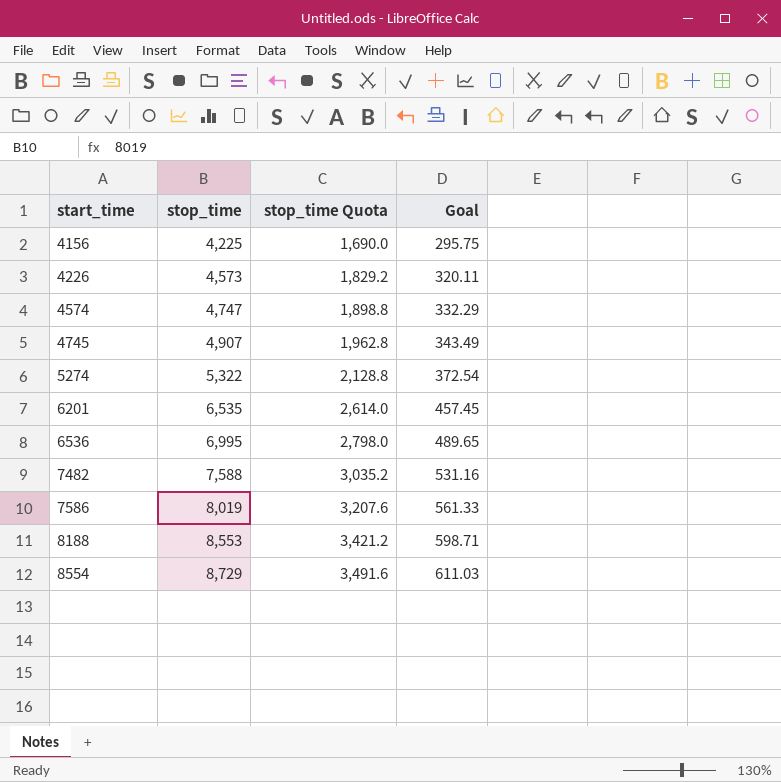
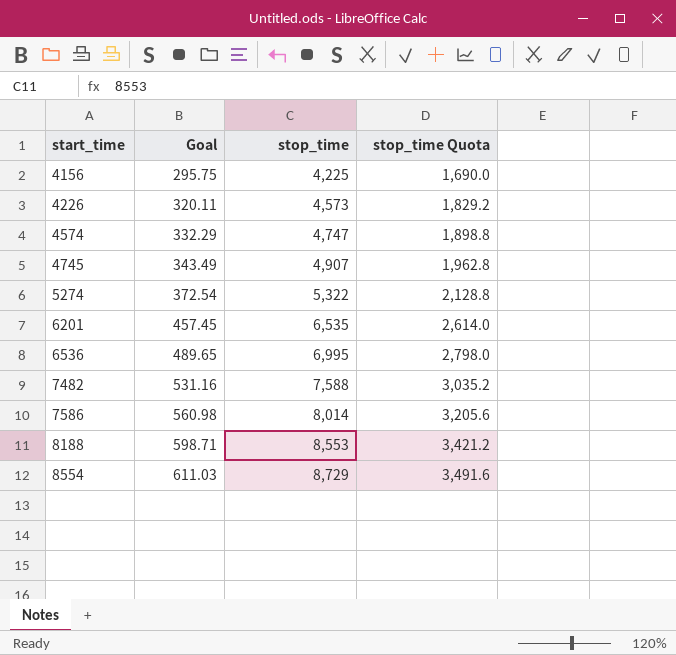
column Goal | position: 4 -> 2
7586 | Goal: 561.33 -> 560.98
7586 | stop_time: 8,019 -> 8,014
7586 | stop_time Quota: 3,207.6 -> 3,205.6

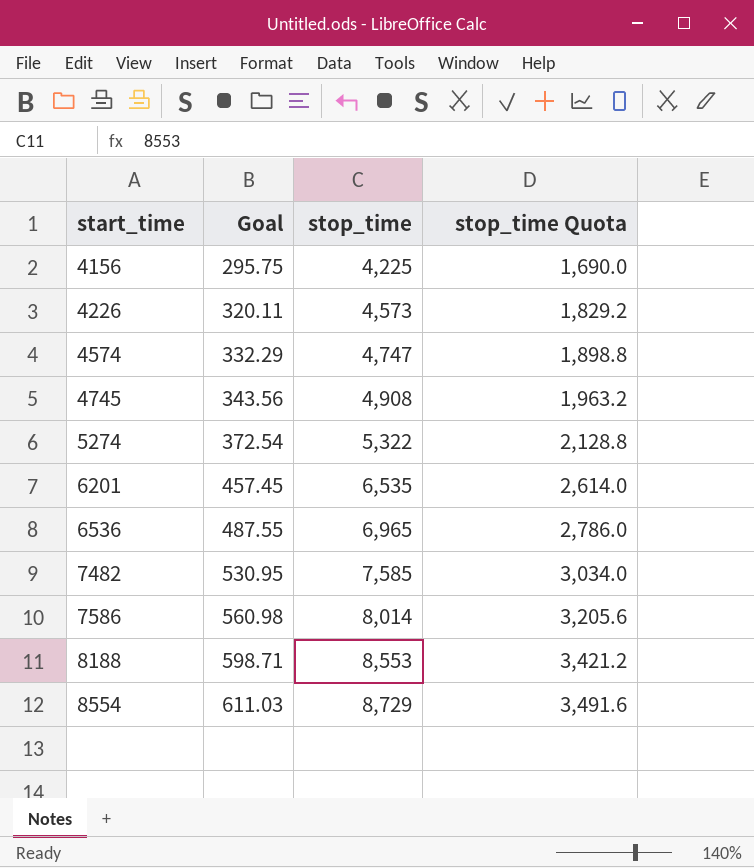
4745 | Goal: 343.49 -> 343.56
4745 | stop_time: 4,907 -> 4,908
4745 | stop_time Quota: 1,962.8 -> 1,963.2
6536 | Goal: 489.65 -> 487.55
6536 | stop_time: 6,995 -> 6,965
6536 | stop_time Quota: 2,798.0 -> 2,786.0
7482 | Goal: 531.16 -> 530.95
7482 | stop_time: 7,588 -> 7,585
7482 | stop_time Quota: 3,035.2 -> 3,034.0

